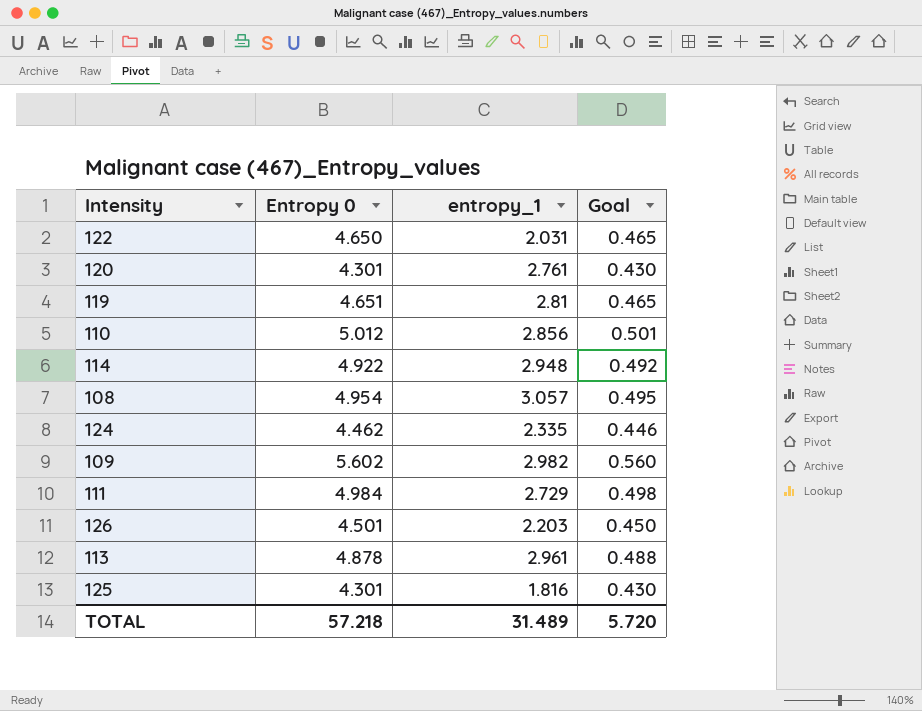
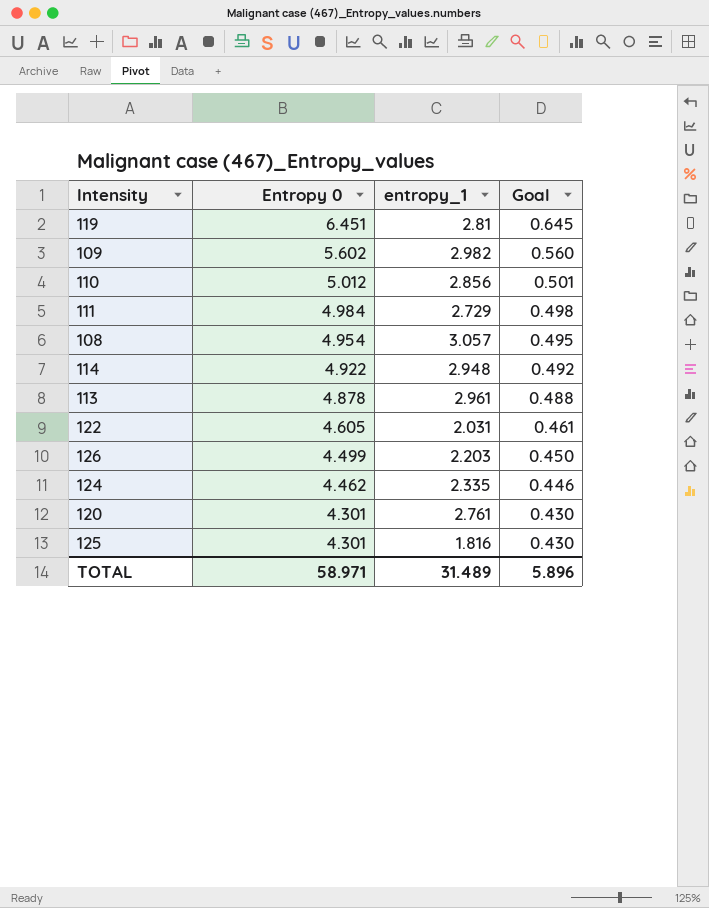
row order: none -> Entropy 0 descending
119 | Entropy 0: 4.651 -> 6.451
119 | Goal: 0.465 -> 0.645
122 | Entropy 0: 4.650 -> 4.605
122 | Goal: 0.465 -> 0.461
126 | Entropy 0: 4.501 -> 4.499
TOTAL | Entropy 0: 57.218 -> 58.971
TOTAL | Goal: 5.720 -> 5.896

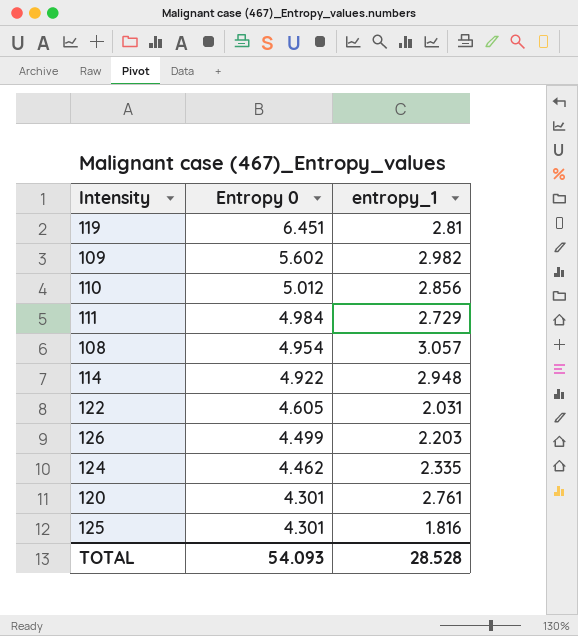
column Goal | formula: [Entropy 0] * 0.1 -> none
row 113: 4.878 | 2.961 | 0.488 -> none
TOTAL | Entropy 0: 58.971 -> 54.093
TOTAL | entropy_1: 31.489 -> 28.528

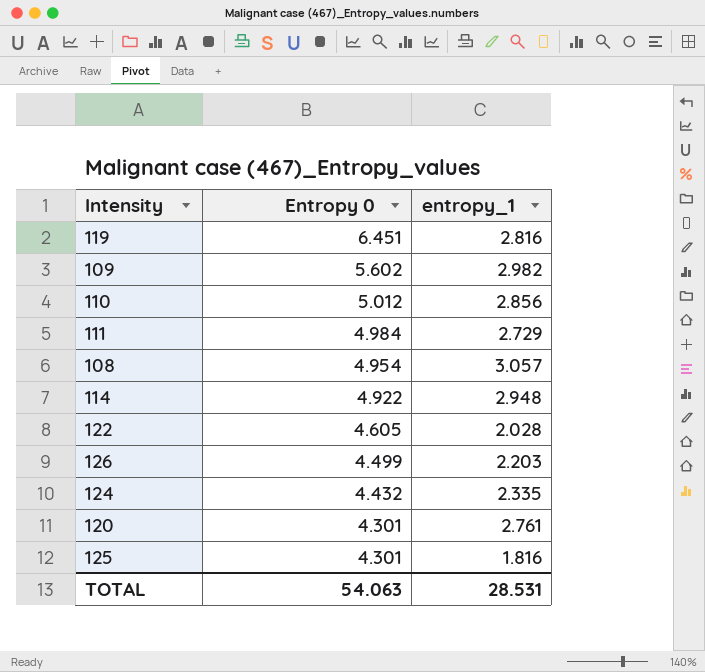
119 | entropy_1: 2.81 -> 2.816
122 | entropy_1: 2.031 -> 2.028
124 | Entropy 0: 4.462 -> 4.432
TOTAL | Entropy 0: 54.093 -> 54.063
TOTAL | entropy_1: 28.528 -> 28.531

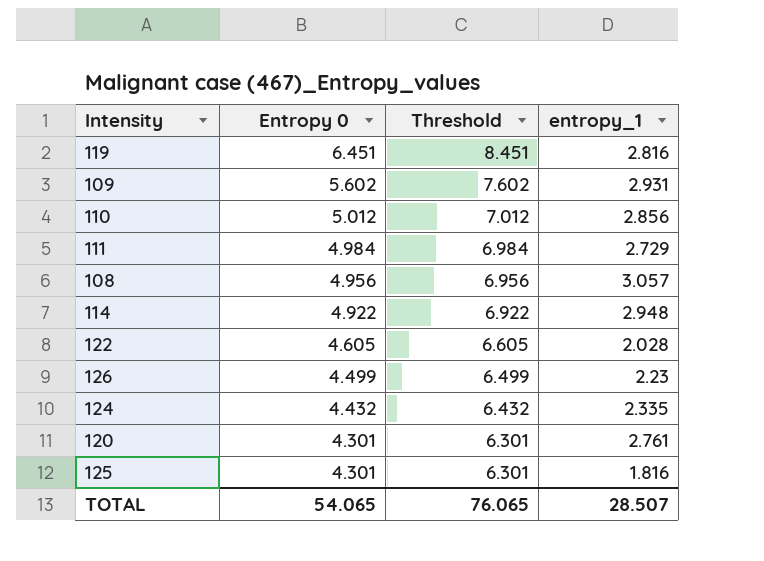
column Threshold | formula: none -> [Entropy 0] + 2
109 | entropy_1: 2.982 -> 2.931
108 | Entropy 0: 4.954 -> 4.956
126 | entropy_1: 2.203 -> 2.23
TOTAL | Entropy 0: 54.063 -> 54.065
TOTAL | entropy_1: 28.531 -> 28.507

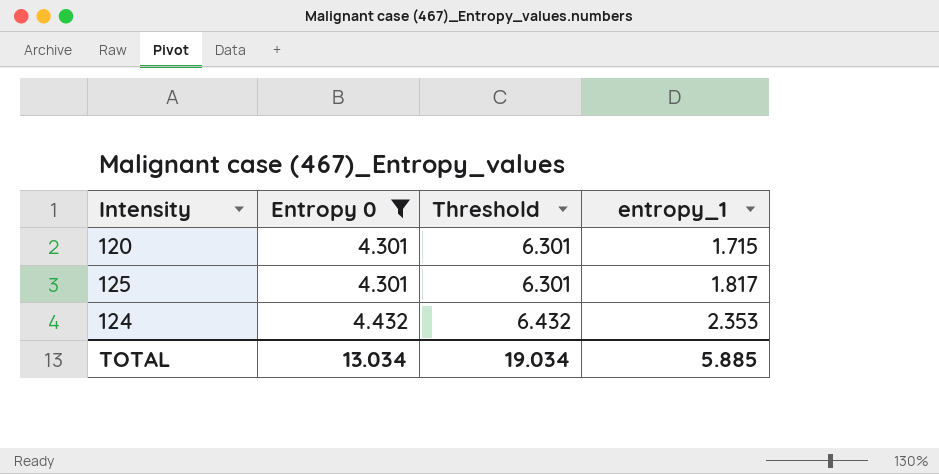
filter: none -> Entropy 0 <= 4.432
row order: Entropy 0 descending -> Entropy 0 ascending
120 | entropy_1: 2.761 -> 1.715
125 | entropy_1: 1.816 -> 1.817
124 | entropy_1: 2.335 -> 2.353
TOTAL | Entropy 0: 54.065 -> 13.034
TOTAL | Threshold: 76.065 -> 19.034
TOTAL | entropy_1: 28.507 -> 5.885

